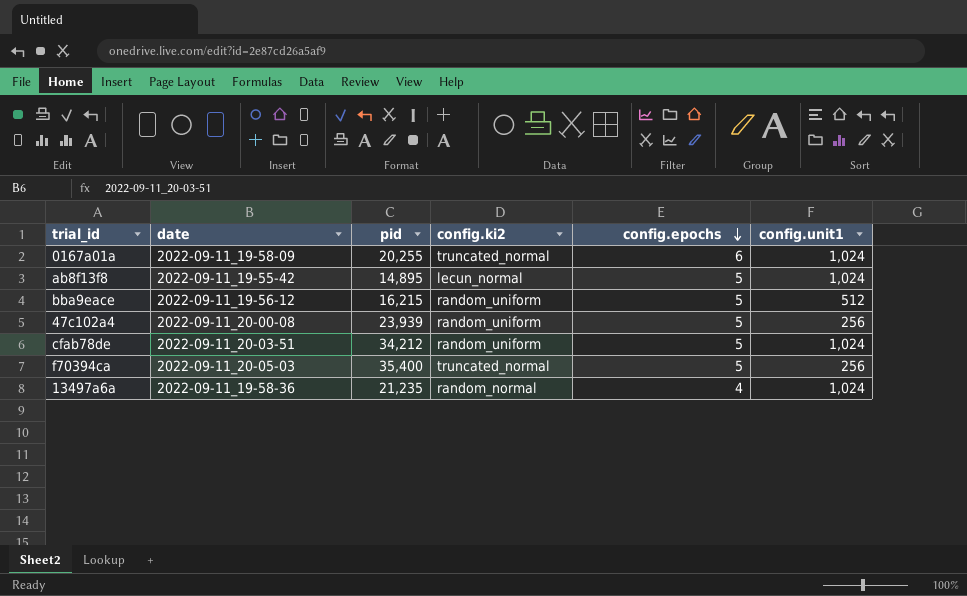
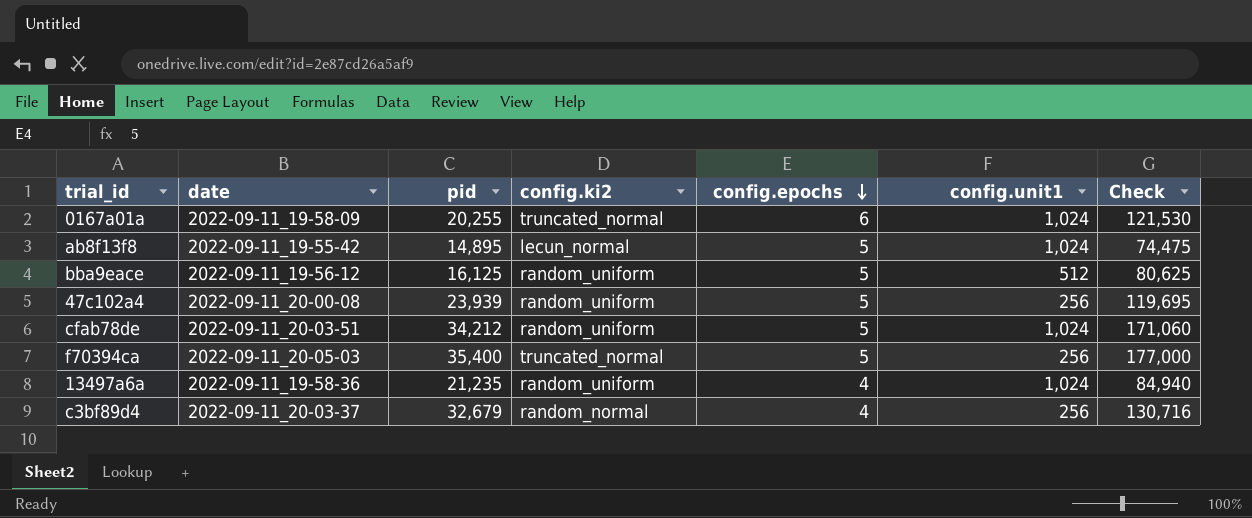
column Check | formula: none -> [pid] * [config.epochs]
bba9eace | pid: 16,215 -> 16,125
13497a6a | config.ki2: random_normal -> random_uniform
row c3bf89d4: none -> 2022-09-11_20-03-37 | 32,679 | random_normal | 4 | 256 | 130,716

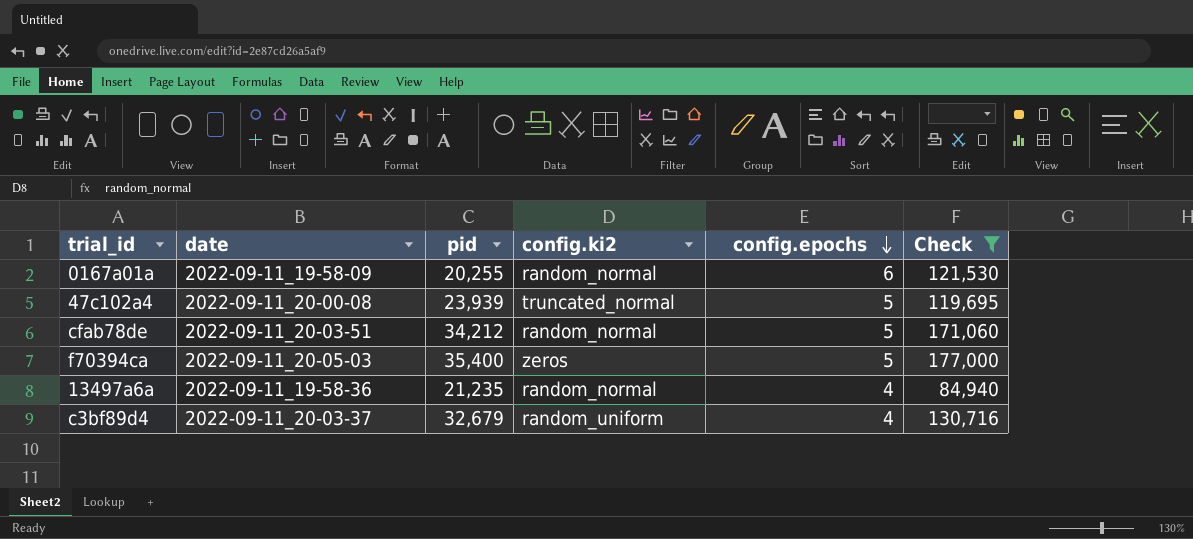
filter: none -> Check >= 84,940
column config.unit1 | position: 6 -> none
0167a01a | config.ki2: truncated_normal -> random_normal
47c102a4 | config.ki2: random_uniform -> truncated_normal
cfab78de | config.ki2: random_uniform -> random_normal
f70394ca | config.ki2: truncated_normal -> zeros
13497a6a | config.ki2: random_uniform -> random_normal
c3bf89d4 | config.ki2: random_normal -> random_uniform

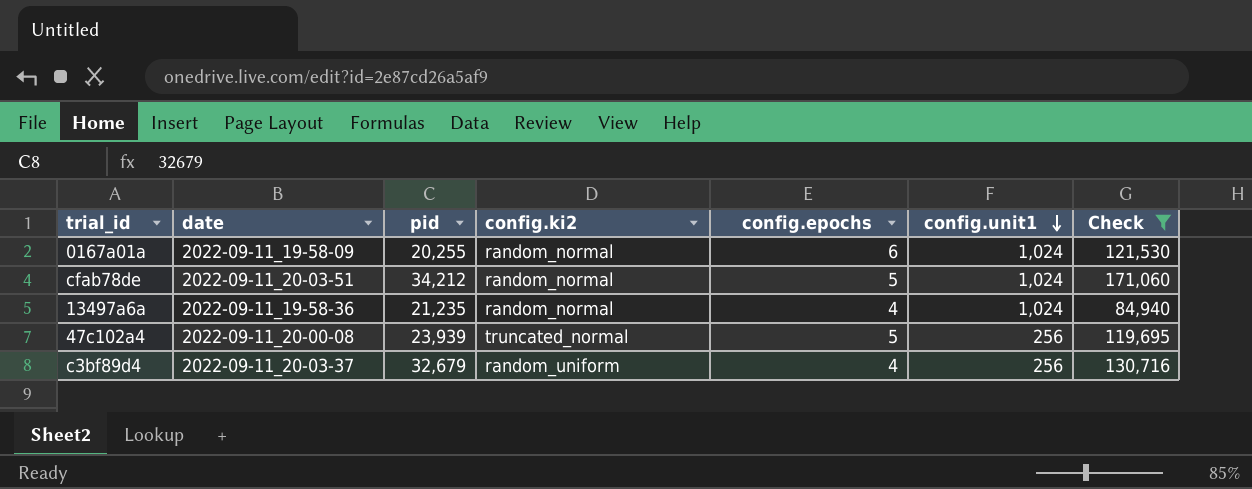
row order: config.epochs descending -> config.unit1 descending
column config.unit1 | position: none -> 6
row f70394ca: 2022-09-11_20-05-03 | 35,400 | zeros | 5 | 177,000 -> none

